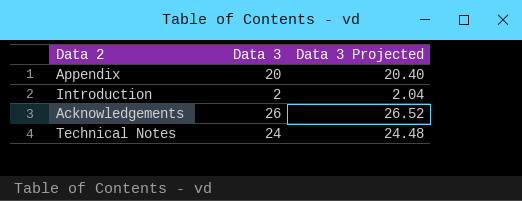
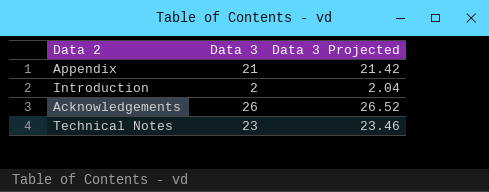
Appendix | Data 3: 20 -> 21
Appendix | Data 3 Projected: 20.40 -> 21.42
Technical Notes | Data 3: 24 -> 23
Technical Notes | Data 3 Projected: 24.48 -> 23.46

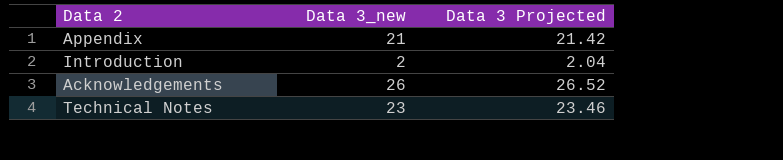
column name: Data 3 -> Data 3_new

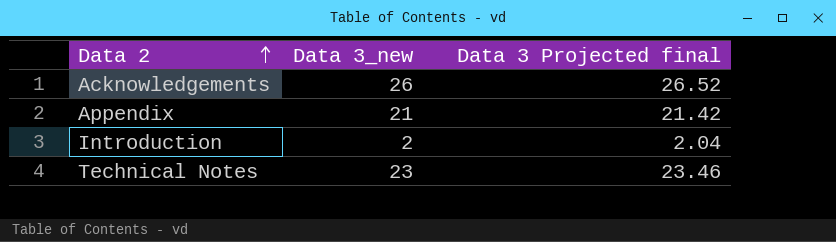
row order: none -> Data 2 ascending
column name: Data 3 Projected -> Data 3 Projected final

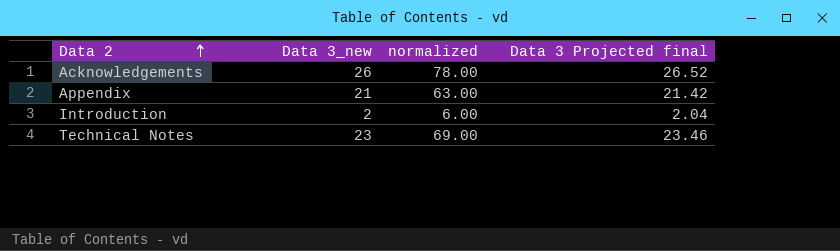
column normalized | formula: none -> [Data 3_new] * 3

